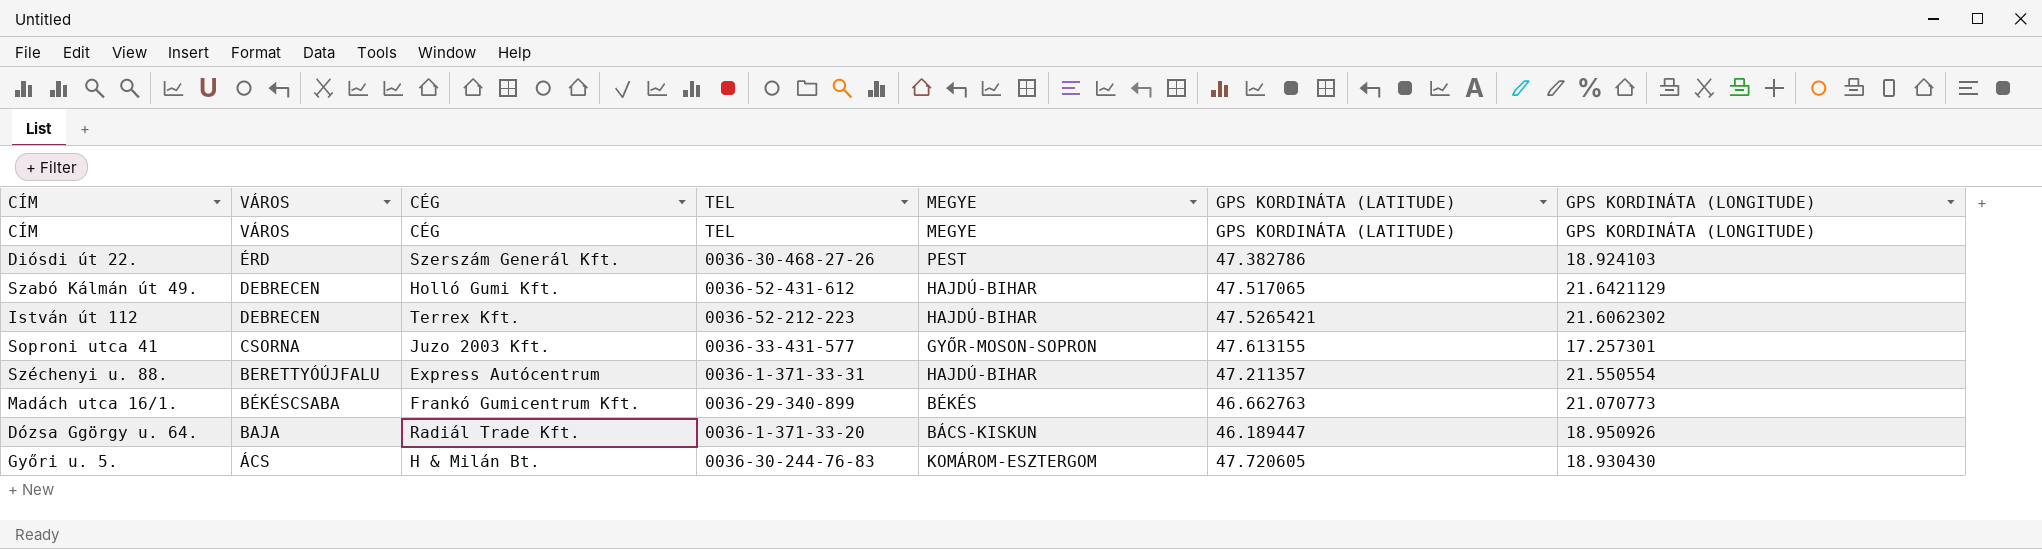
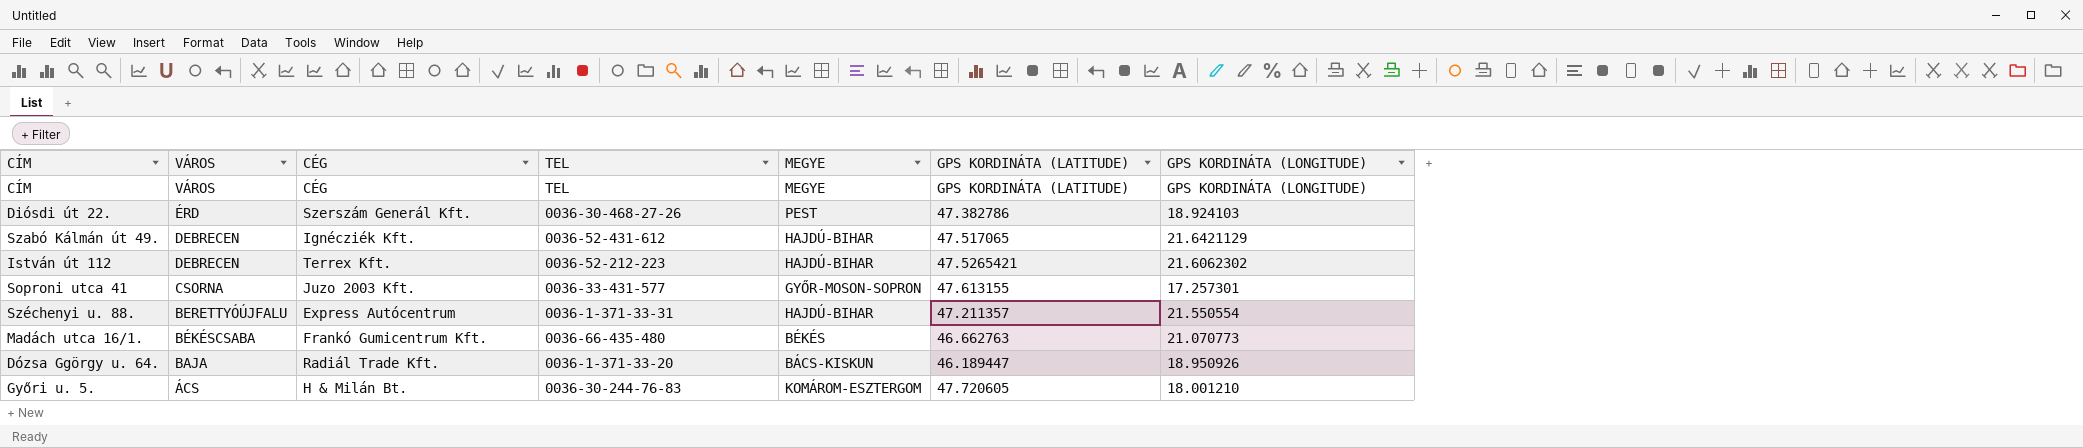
Szabó Kálmán út 49. | CÉG: Holló Gumi Kft. -> Ignécziék Kft.
Madách utca 16/1. | TEL: 0036-29-340-899 -> 0036-66-435-480
Győri u. 5. | GPS KORDINÁTA (LONGITUDE): 18.930430 -> 18.001210

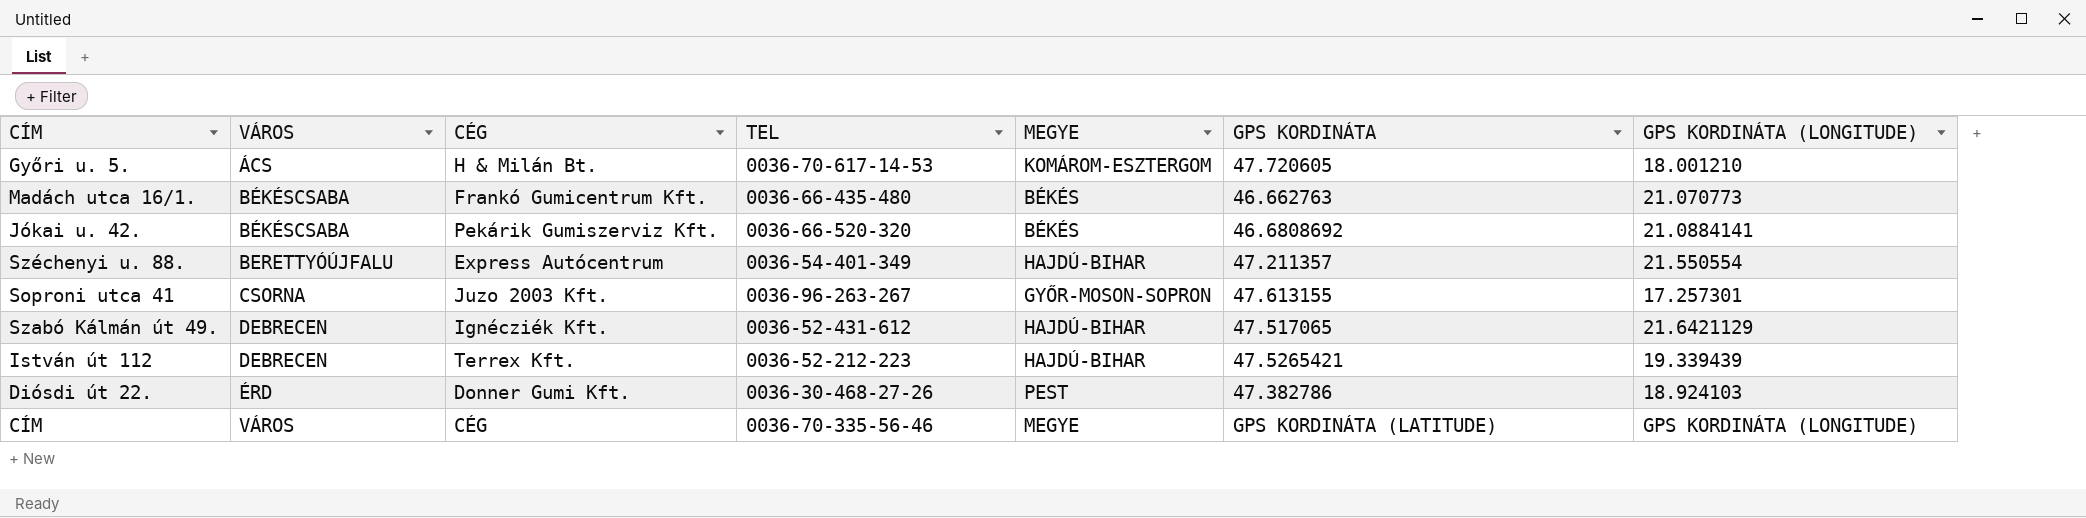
row order: VÁROS descending -> VÁROS ascending
column name: GPS KORDINÁTA (LATITUDE) -> GPS KORDINÁTA
row Dózsa Ggörgy u. 64.: BAJA | Radiál Trade Kft. | 0036-1-371-33-20 | BÁCS-KISKUN | 46.189447 | 18.950926 -> none
Győri u. 5. | TEL: 0036-30-244-76-83 -> 0036-70-617-14-53
row Jókai u. 42.: none -> BÉKÉSCSABA | Pekárik Gumiszerviz Kft. | 0036-66-520-320 | BÉKÉS | 46.6808692 | 21.0884141
Széchenyi u. 88. | TEL: 0036-1-371-33-31 -> 0036-54-401-349
Soproni utca 41 | TEL: 0036-33-431-577 -> 0036-96-263-267
István út 112 | GPS KORDINÁTA (LONGITUDE): 21.6062302 -> 19.339439
Diósdi út 22. | CÉG: Szerszám Generál Kft. -> Donner Gumi Kft.
CÍM | TEL: TEL -> 0036-70-335-56-46

